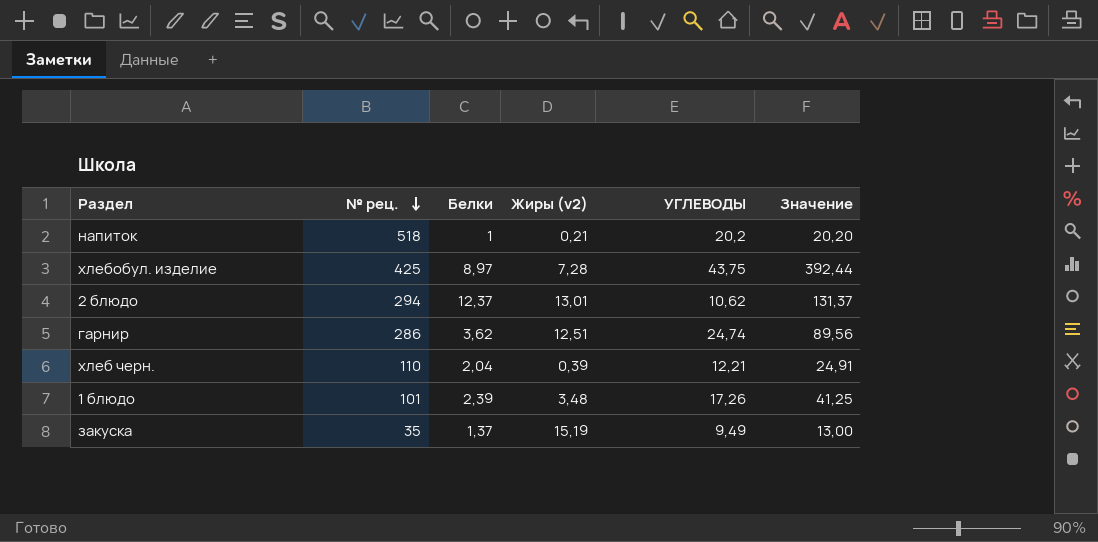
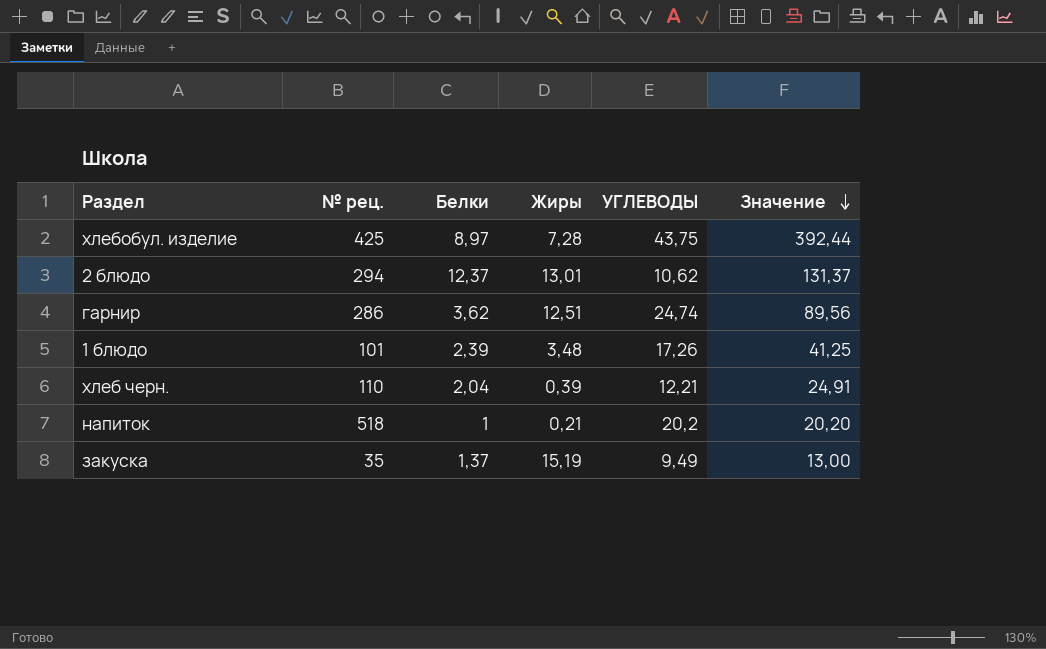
row order: № рец. descending -> Значение descending
column name: Жиры (v2) -> Жиры

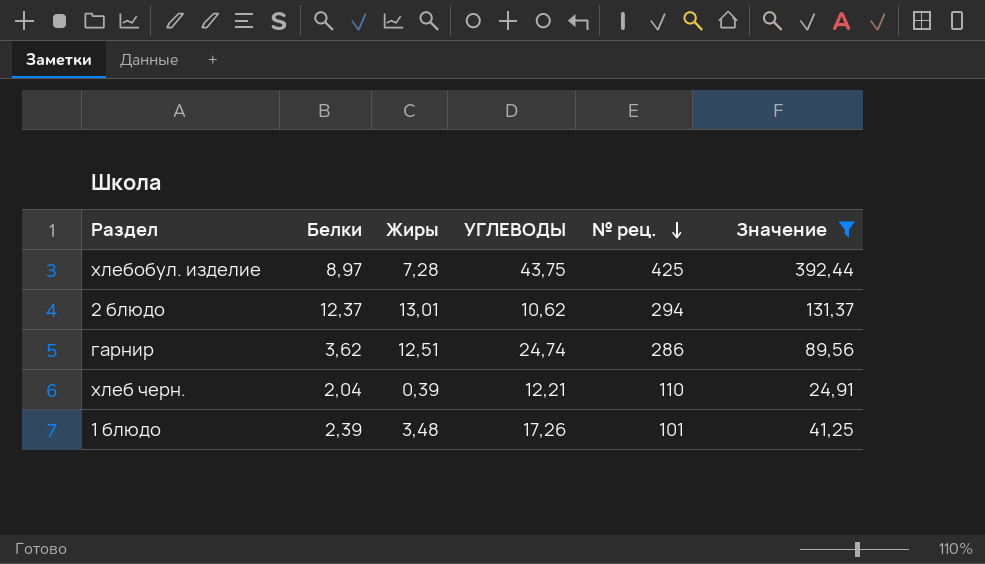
filter: none -> Значение >= 24,91
row order: Значение descending -> № рец. descending
column № рец. | position: 2 -> 5

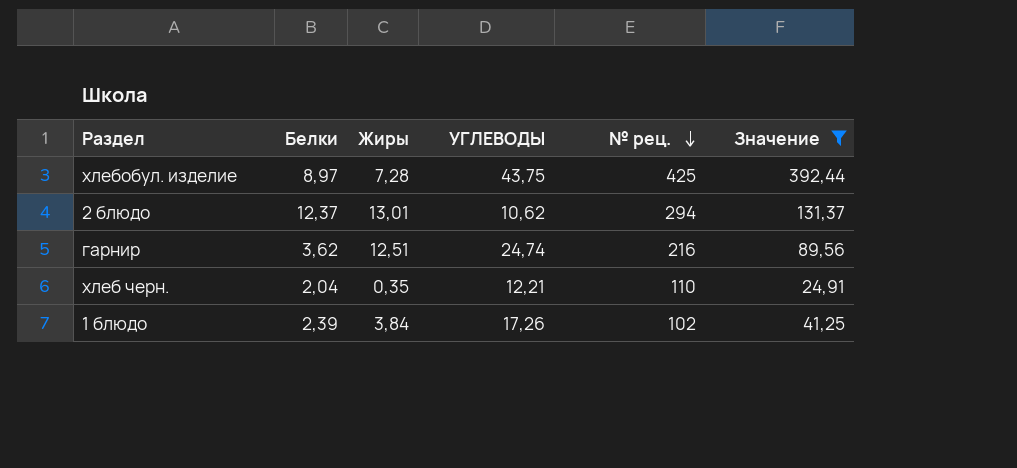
гарнир | № рец.: 286 -> 216
хлеб черн. | Жиры: 0,39 -> 0,35
1 блюдо | Жиры: 3,48 -> 3,84
1 блюдо | № рец.: 101 -> 102

